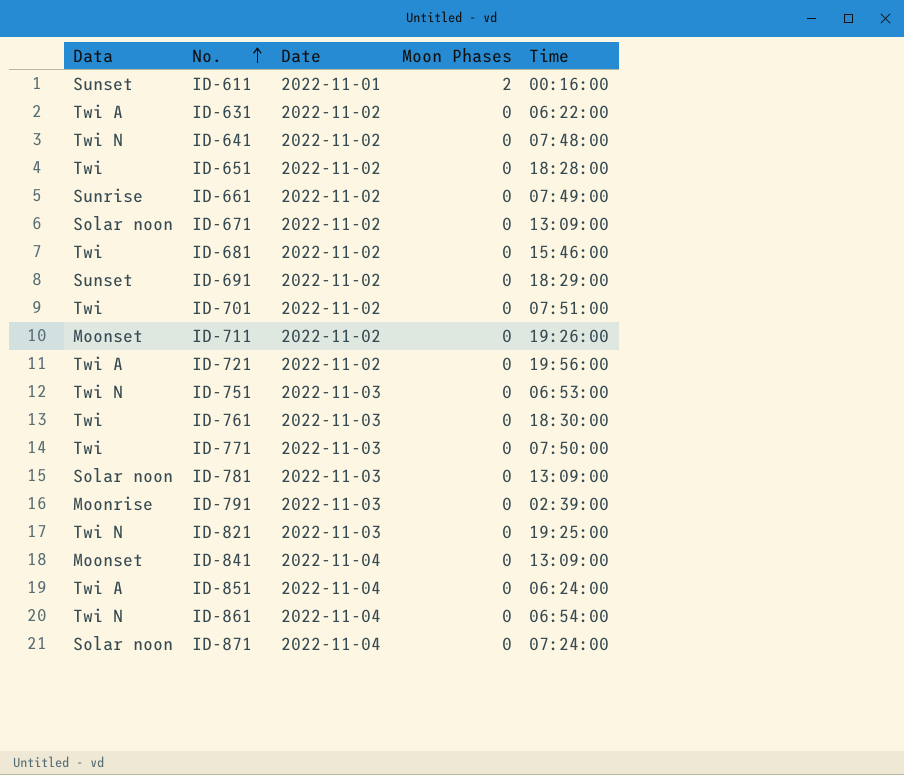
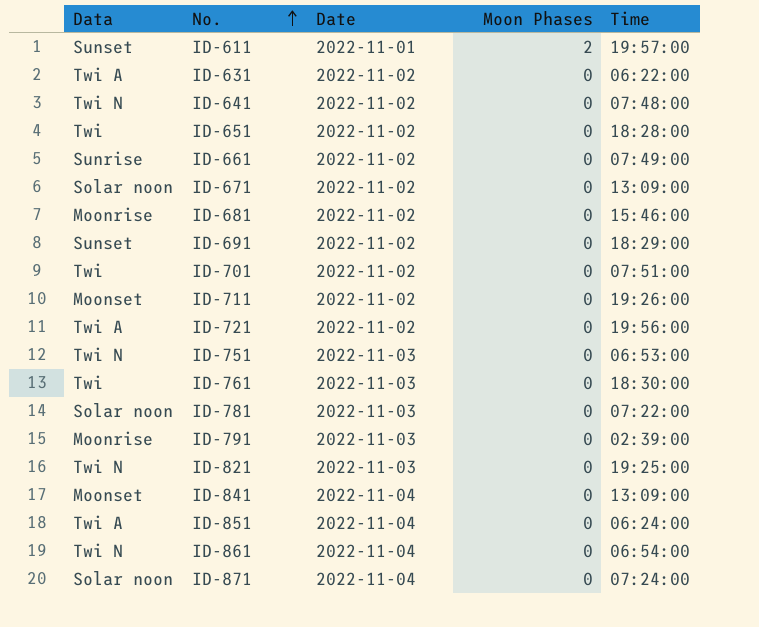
row ID-771: Twi | 2022-11-03 | 0 | 07:50:00 -> none
ID-611 | Time: 00:16:00 -> 19:57:00
ID-681 | Data: Twi -> Moonrise
ID-781 | Time: 13:09:00 -> 07:22:00

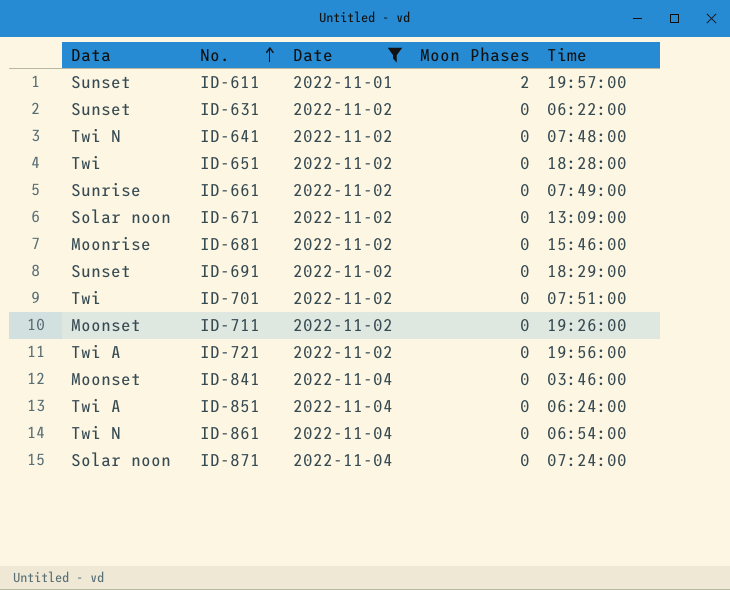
filter: none -> Date != 2022-11-03
ID-631 | Data: Twi A -> Sunset
ID-841 | Time: 13:09:00 -> 03:46:00

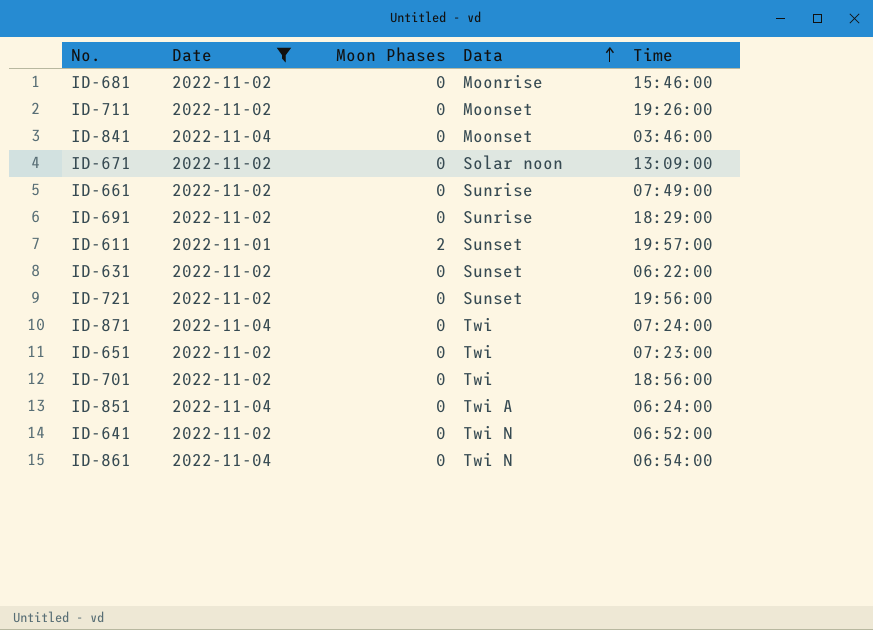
row order: No. ascending -> Data ascending
column Data | position: 1 -> 4
ID-691 | Data: Sunset -> Sunrise
ID-721 | Data: Twi A -> Sunset
ID-871 | Data: Solar noon -> Twi
ID-651 | Time: 18:28:00 -> 07:23:00
ID-701 | Time: 07:51:00 -> 18:56:00
ID-641 | Time: 07:48:00 -> 06:52:00

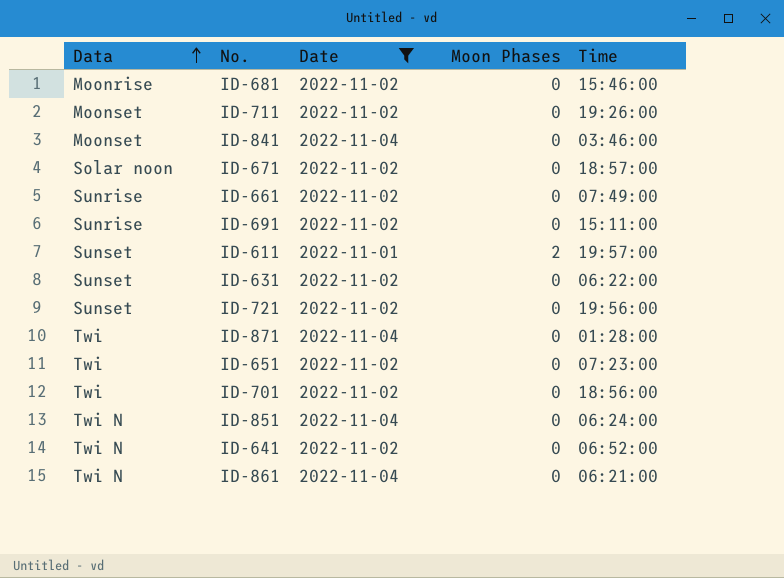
column Data | position: 4 -> 1
ID-671 | Time: 13:09:00 -> 18:57:00
ID-691 | Time: 18:29:00 -> 15:11:00
ID-871 | Time: 07:24:00 -> 01:28:00
ID-851 | Data: Twi A -> Twi N
ID-861 | Time: 06:54:00 -> 06:21:00

